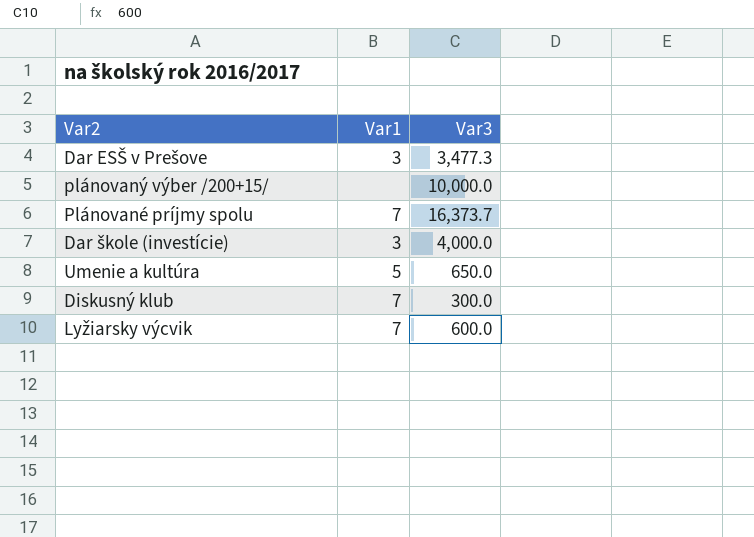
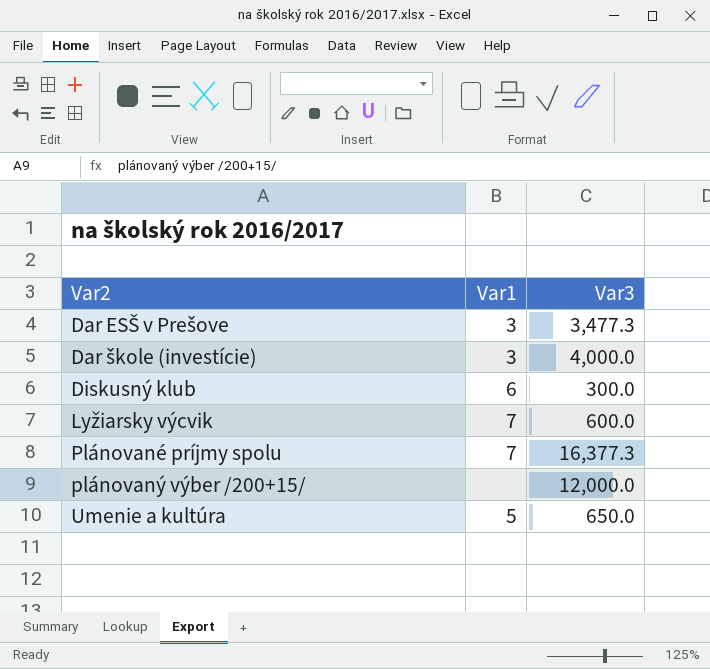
row order: none -> Var2 ascending
Diskusný klub | Var1: 7 -> 6
Plánované príjmy spolu | Var3: 16,373.7 -> 16,377.3
plánovaný výber /200+15/ | Var3: 10,000.0 -> 12,000.0

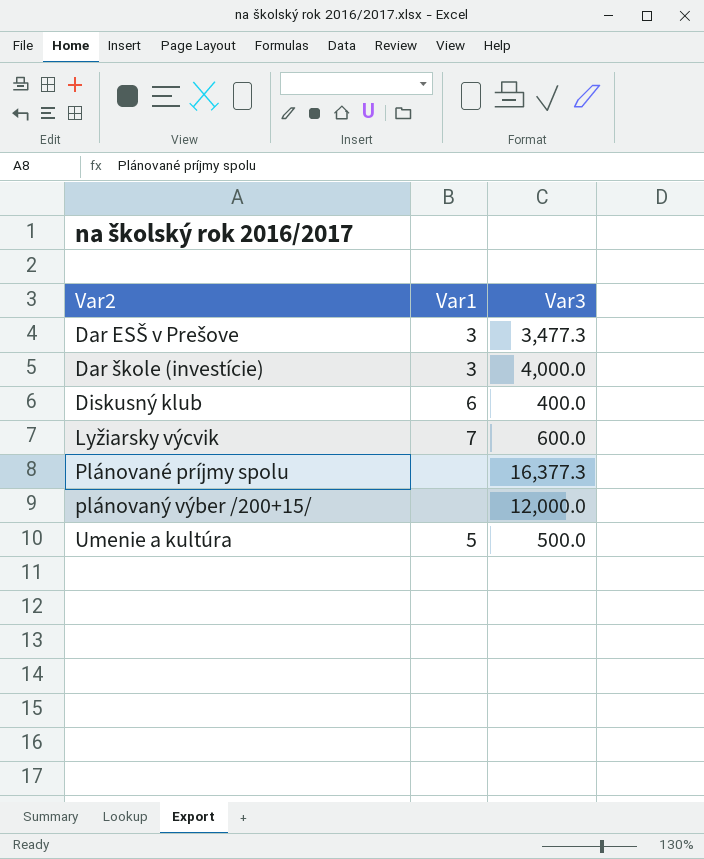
Diskusný klub | Var3: 300.0 -> 400.0
Plánované príjmy spolu | Var1: 7 -> none
Umenie a kultúra | Var3: 650.0 -> 500.0

